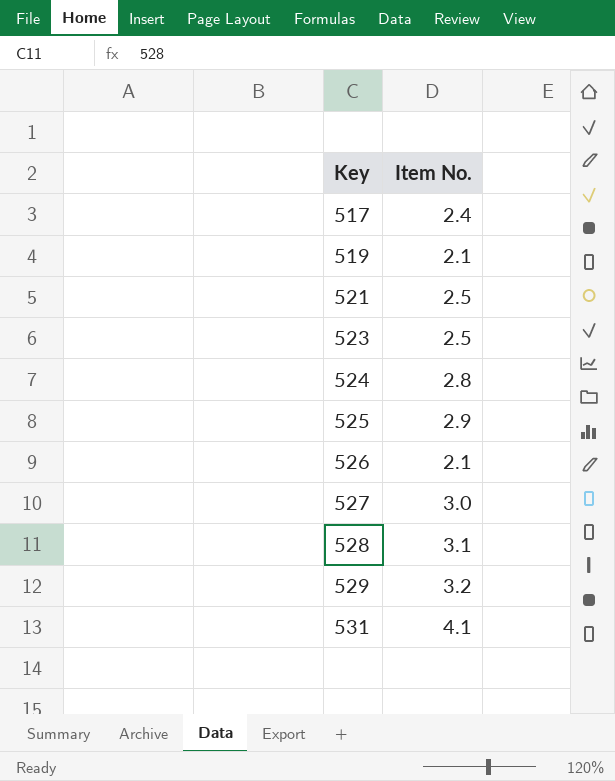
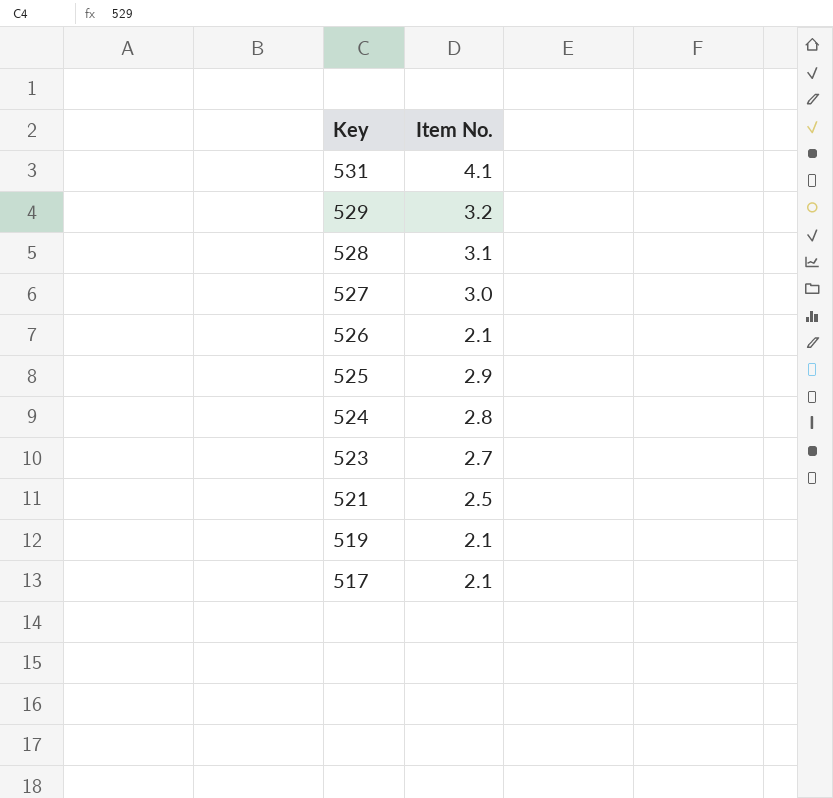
row order: Key ascending -> Key descending
523 | Item No.: 2.5 -> 2.7
517 | Item No.: 2.4 -> 2.1

